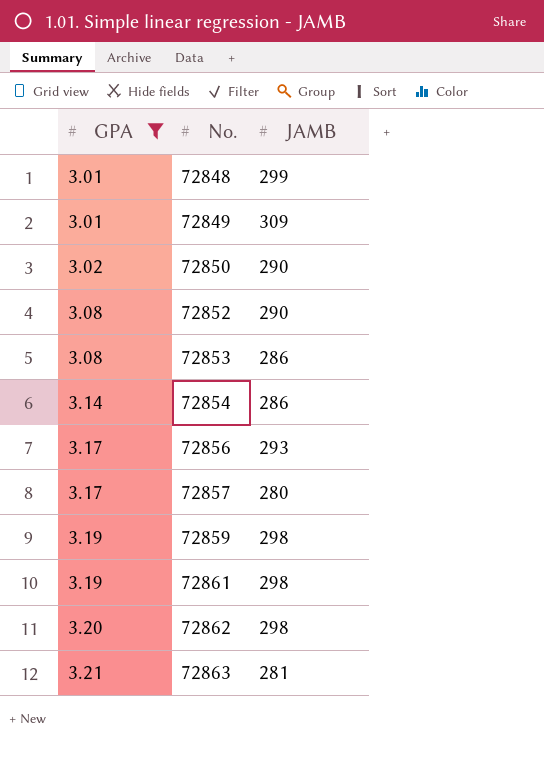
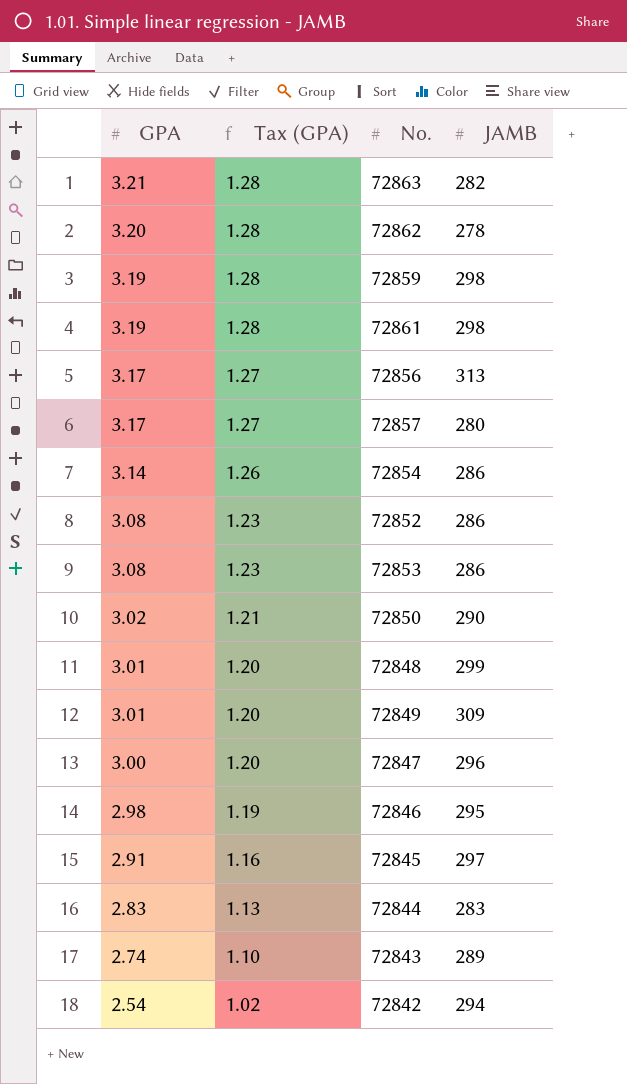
filter: GPA >= 3.01 -> none
row order: GPA ascending -> GPA descending
column Tax (GPA) | formula: none -> [GPA] * 0.4
72863 | JAMB: 281 -> 282
72862 | JAMB: 298 -> 278
72856 | JAMB: 293 -> 313
72852 | JAMB: 290 -> 286

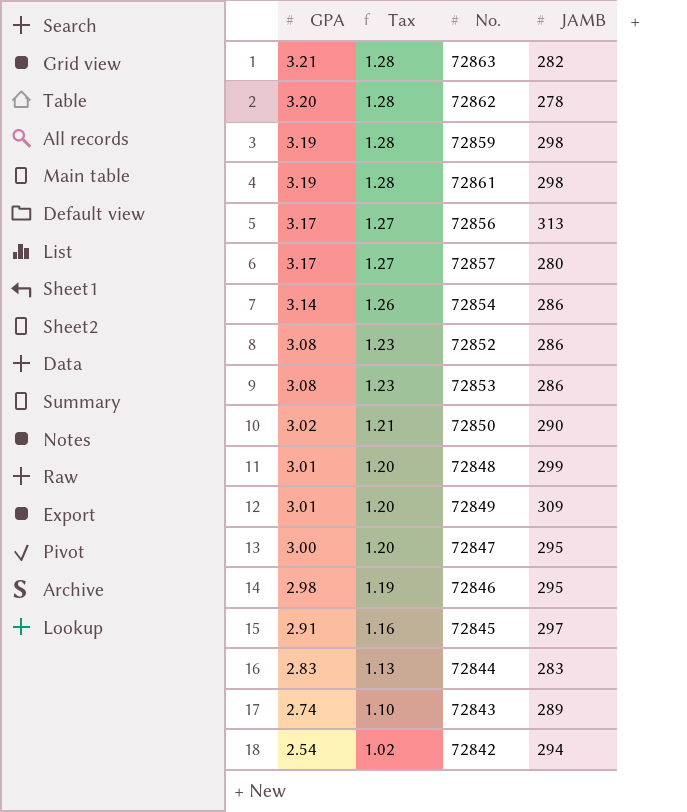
column name: Tax (GPA) -> Tax
72847 | JAMB: 296 -> 295

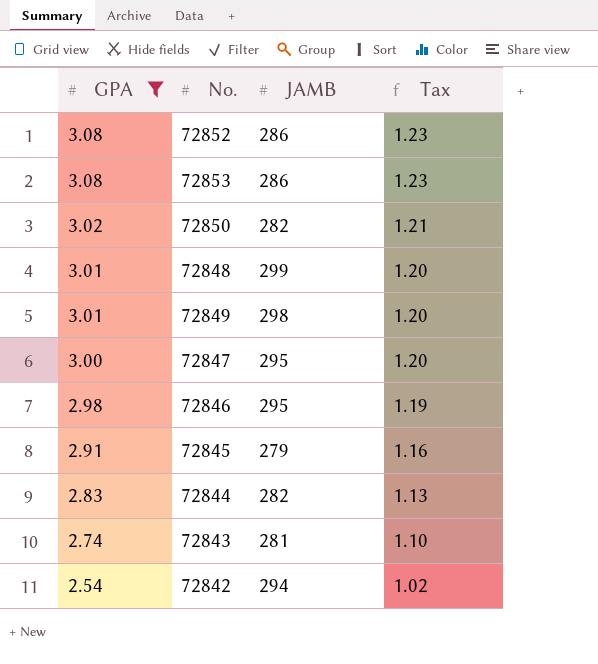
filter: none -> GPA <= 3.08
column Tax | position: 2 -> 4
72850 | JAMB: 290 -> 282
72849 | JAMB: 309 -> 298
72845 | JAMB: 297 -> 279
72844 | JAMB: 283 -> 282
72843 | JAMB: 289 -> 281

